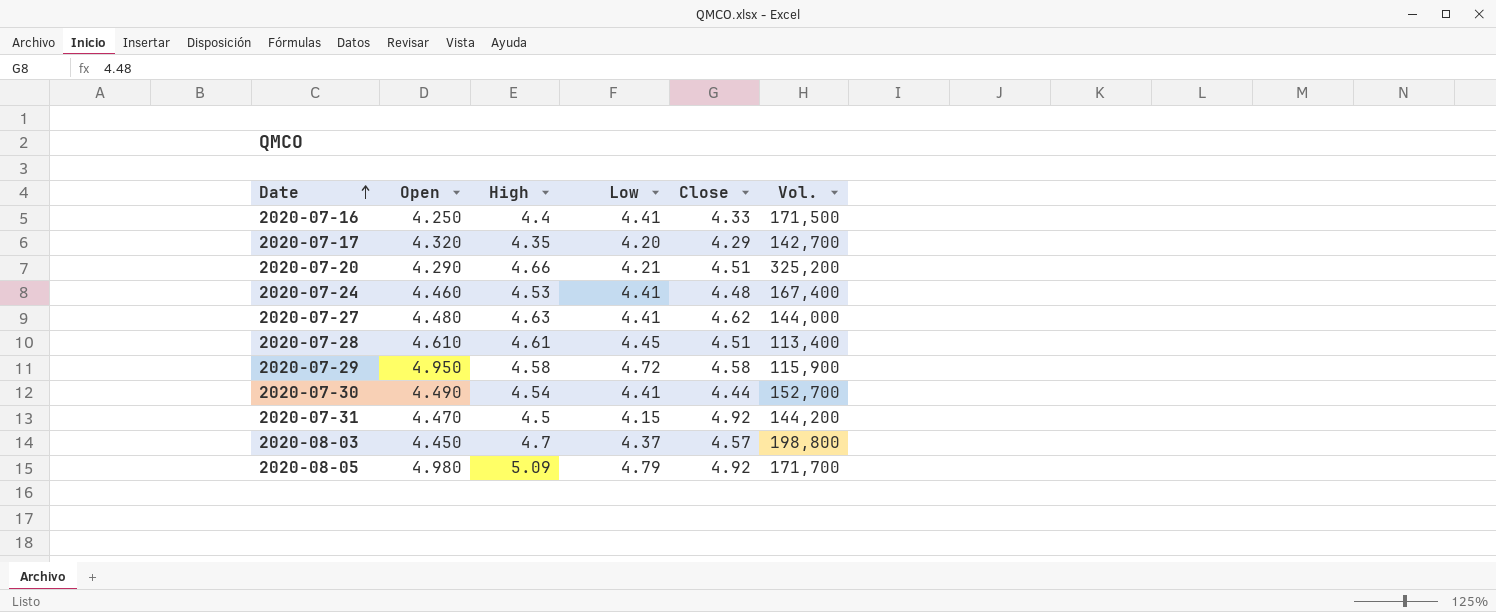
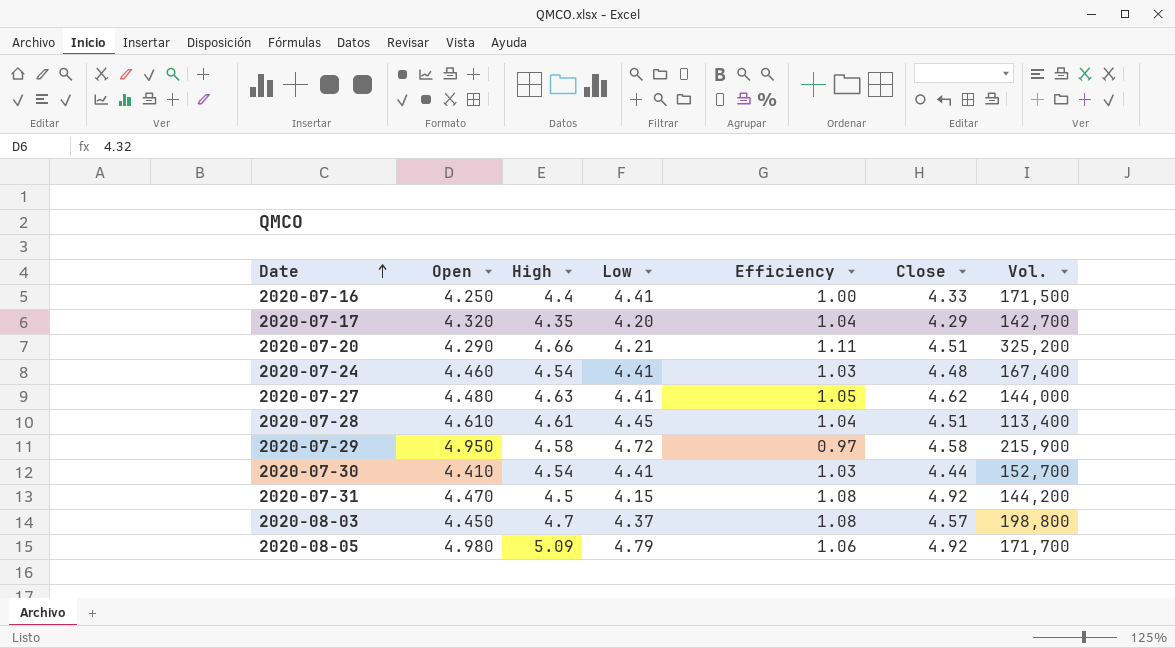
column Efficiency | formula: none -> [High] / [Low]
2020-07-24 | High: 4.53 -> 4.54
2020-07-29 | Vol.: 115,900 -> 215,900
2020-07-30 | Open: 4.490 -> 4.410

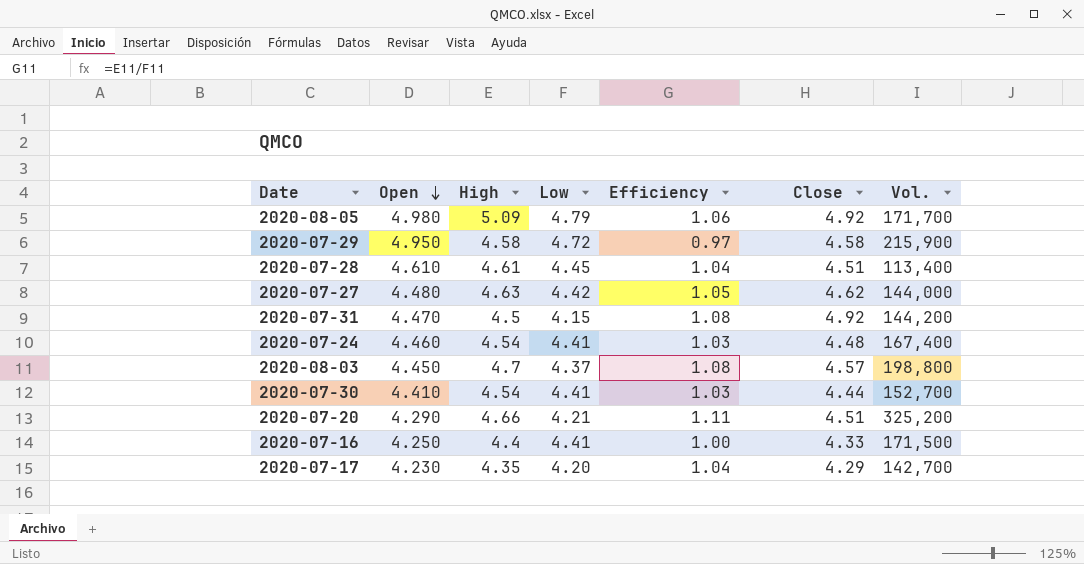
row order: Date ascending -> Open descending
2020-07-27 | Low: 4.41 -> 4.42
2020-07-17 | Open: 4.320 -> 4.230

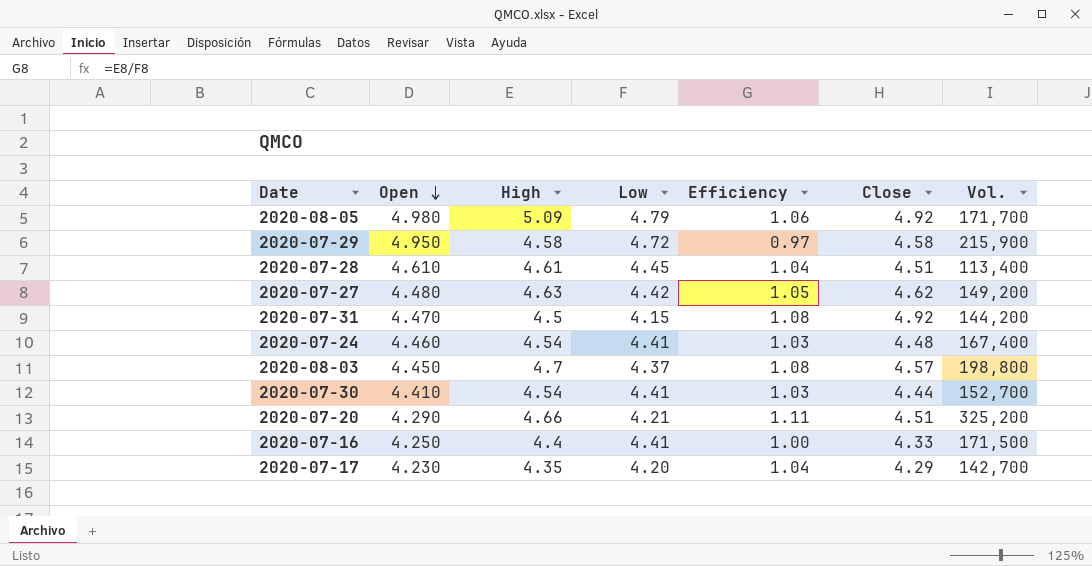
2020-07-27 | Vol.: 144,000 -> 149,200

